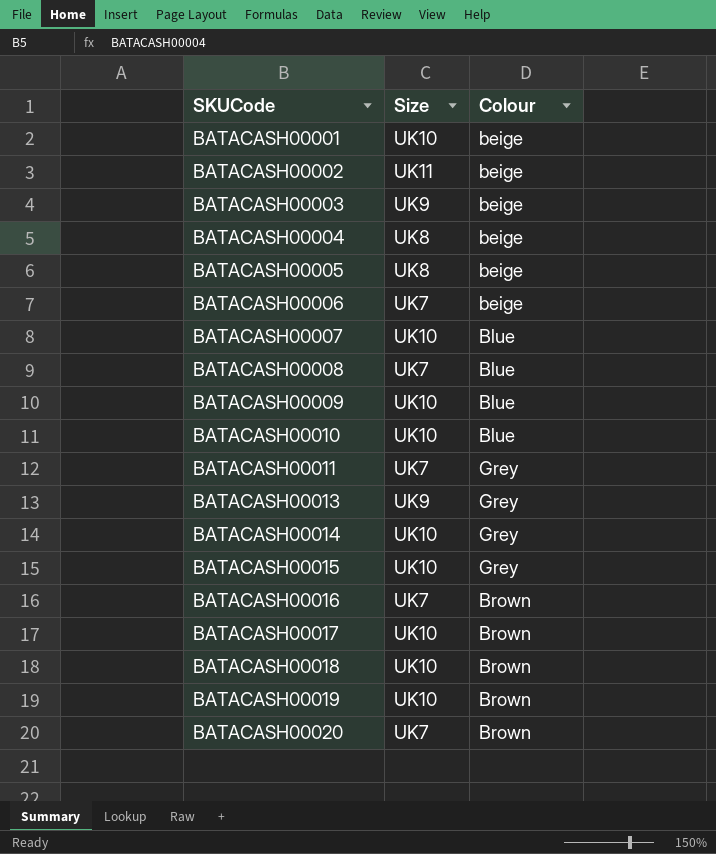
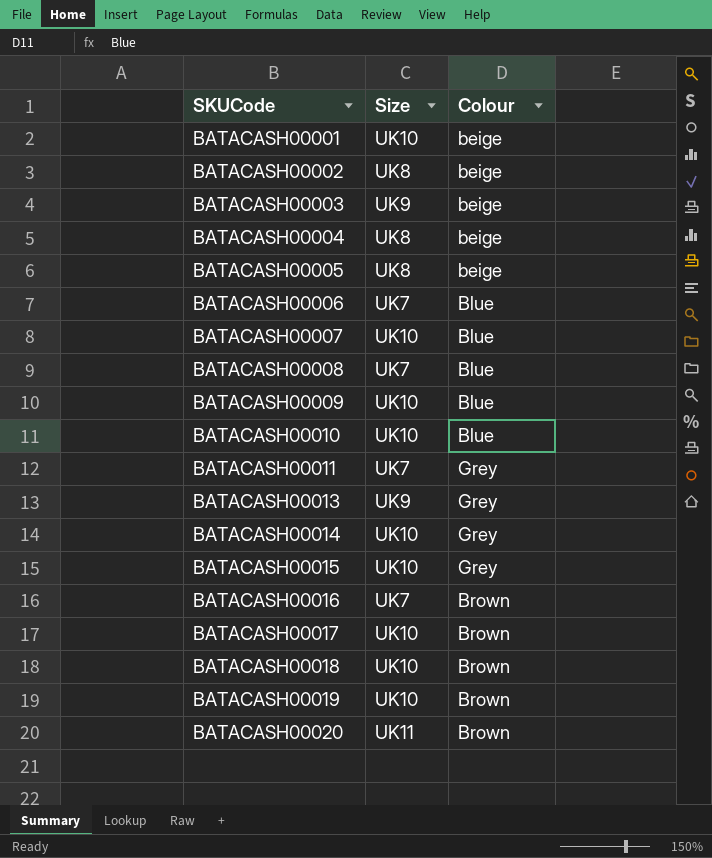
BATACASH00002 | Size: UK11 -> UK8
BATACASH00006 | Colour: beige -> Blue
BATACASH00020 | Size: UK7 -> UK11

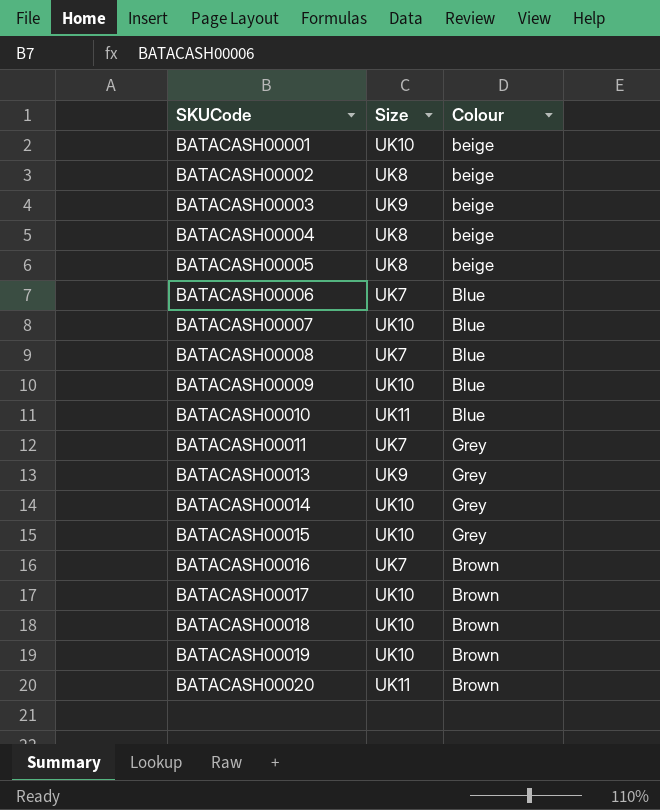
BATACASH00010 | Size: UK10 -> UK11

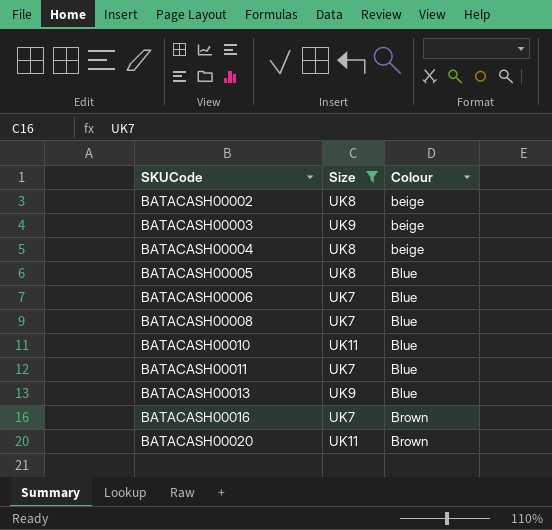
filter: none -> Size != UK10
BATACASH00005 | Colour: beige -> Blue
BATACASH00011 | Colour: Grey -> Blue
BATACASH00013 | Colour: Grey -> Blue

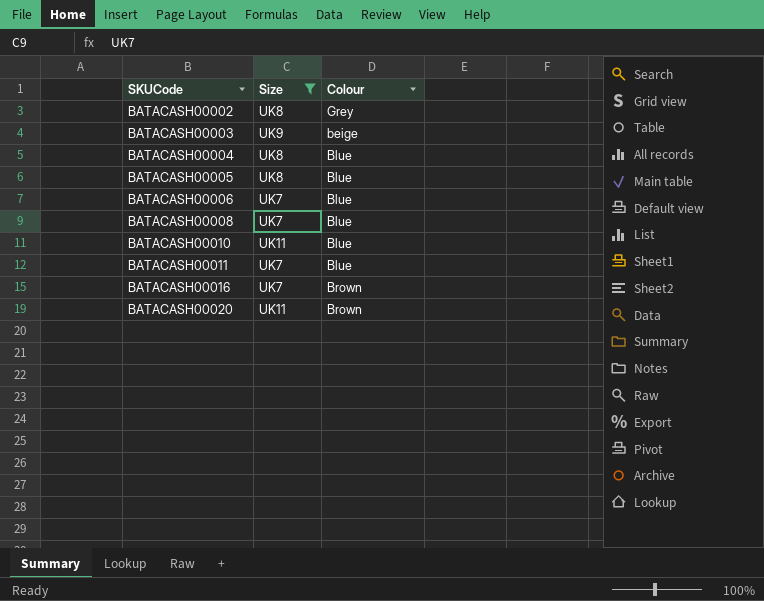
row BATACASH00013: UK9 | Blue -> none
BATACASH00002 | Colour: beige -> Grey
BATACASH00004 | Colour: beige -> Blue

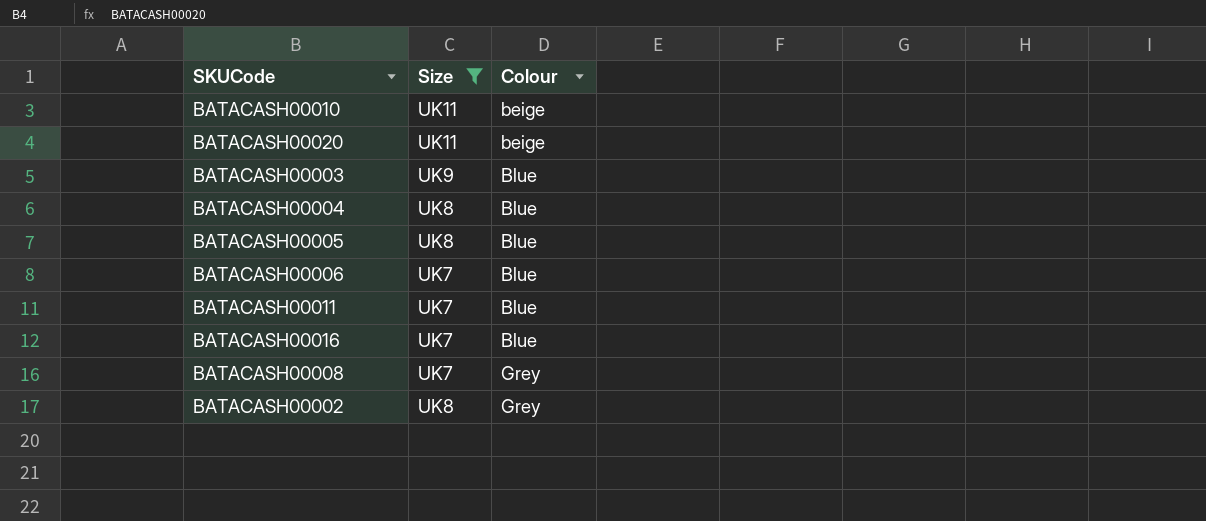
row order: SKUCode ascending -> Colour ascending
BATACASH00010 | Colour: Blue -> beige
BATACASH00020 | Colour: Brown -> beige
BATACASH00003 | Colour: beige -> Blue
BATACASH00016 | Colour: Brown -> Blue
BATACASH00008 | Colour: Blue -> Grey

